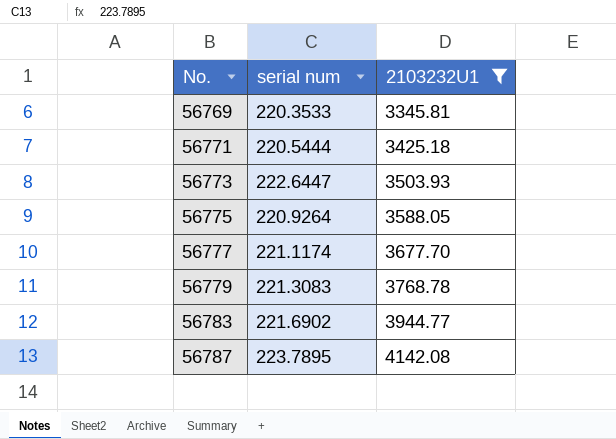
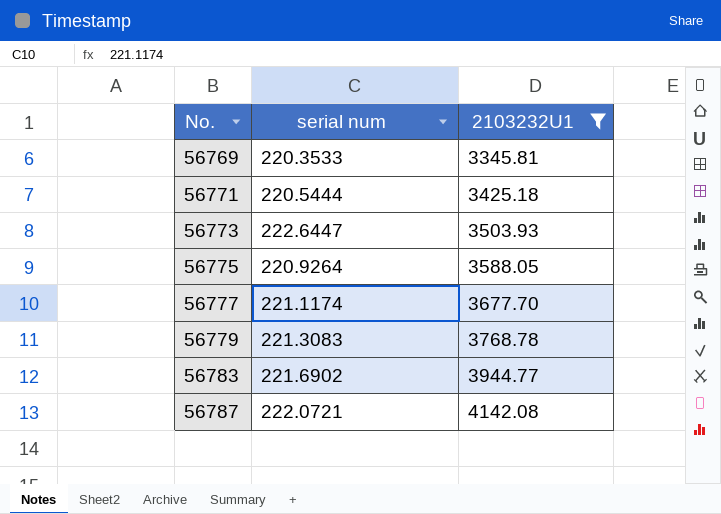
56787 | serial num: 223.7895 -> 222.0721

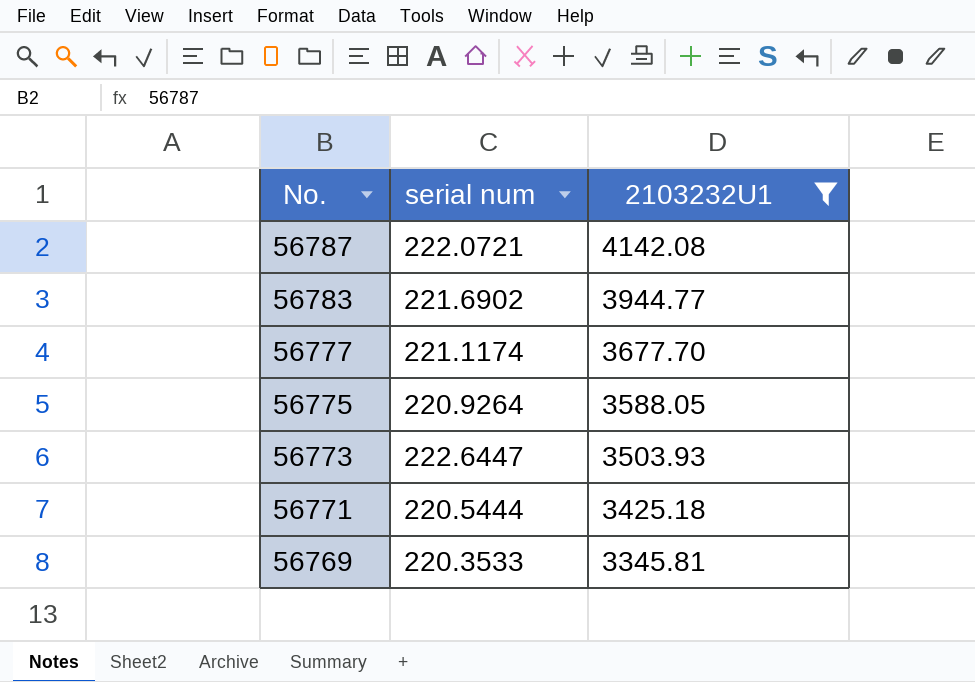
row order: No. ascending -> No. descending
row 56779: 221.3083 | 3768.78 -> none

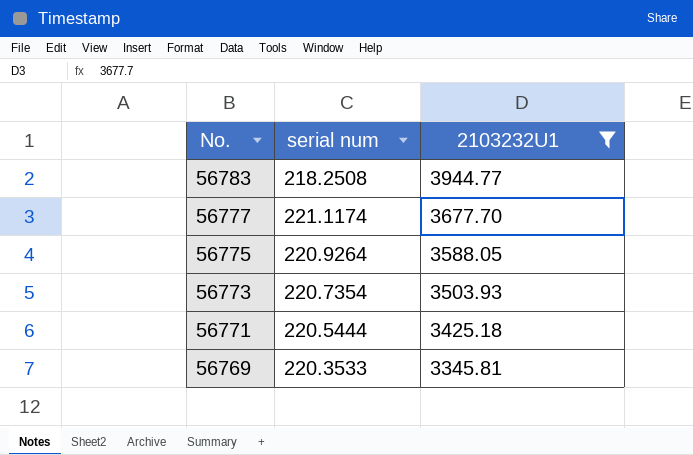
row 56787: 222.0721 | 4142.08 -> none
56783 | serial num: 221.6902 -> 218.2508
56773 | serial num: 222.6447 -> 220.7354

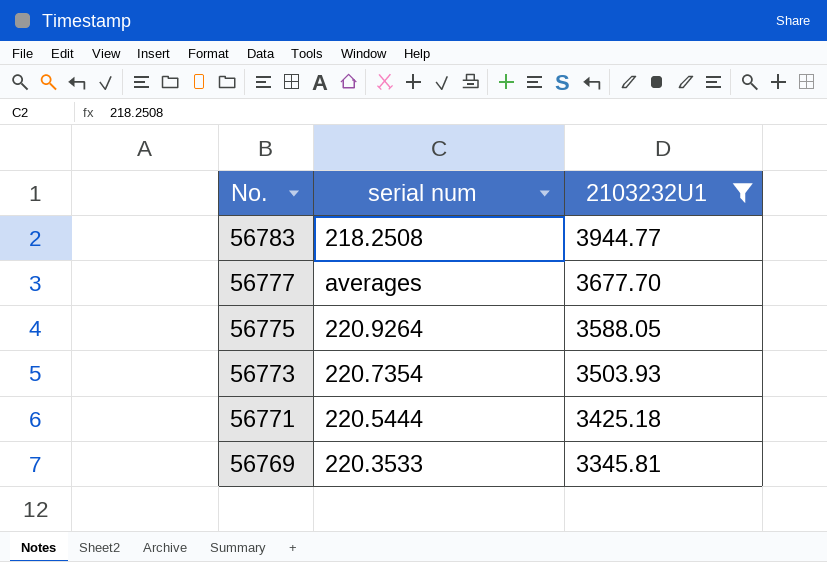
56777 | serial num: 221.1174 -> averages

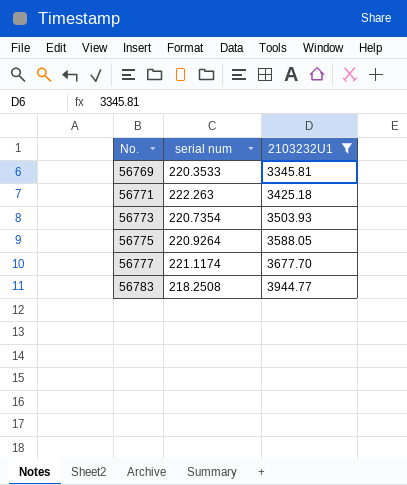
row order: No. descending -> No. ascending
56771 | serial num: 220.5444 -> 222.263
56777 | serial num: averages -> 221.1174

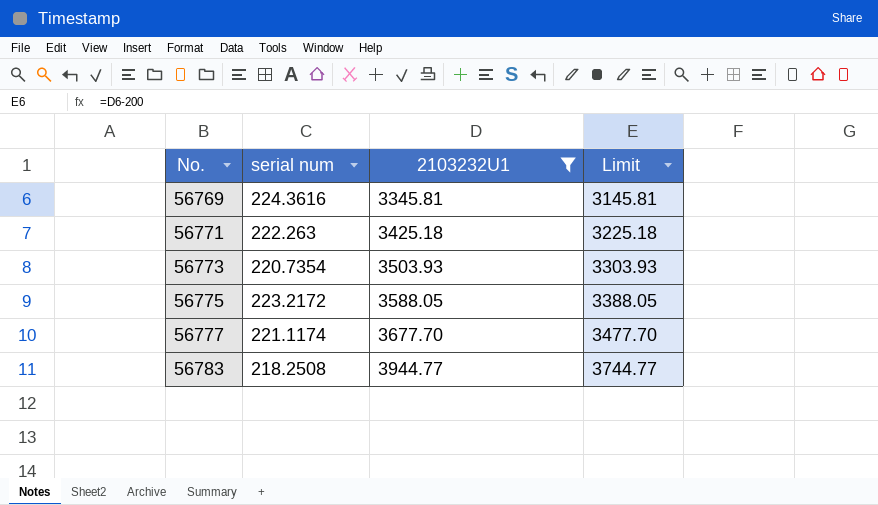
column Limit | formula: none -> [2103232U1] - 200
56769 | serial num: 220.3533 -> 224.3616
56775 | serial num: 220.9264 -> 223.2172

